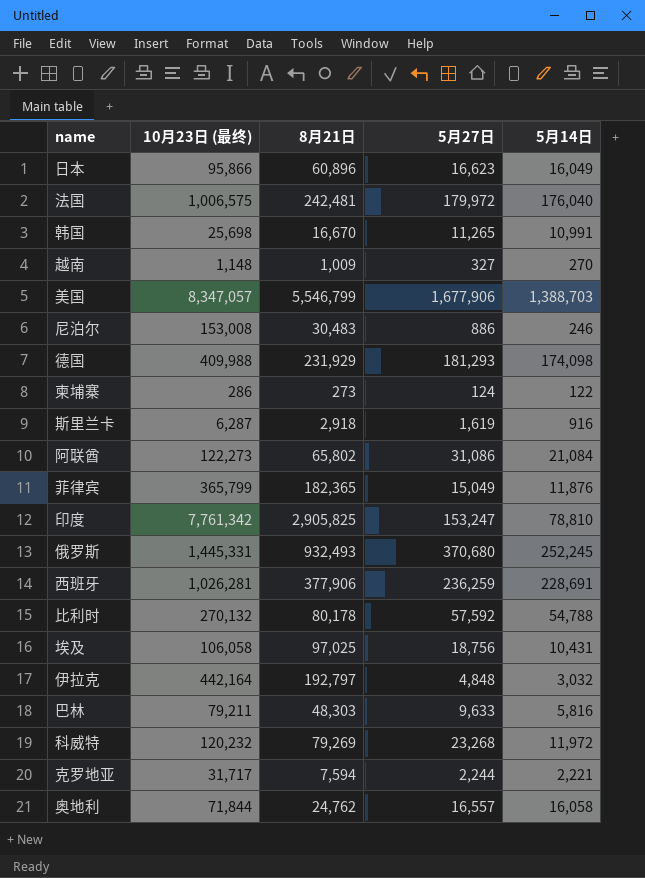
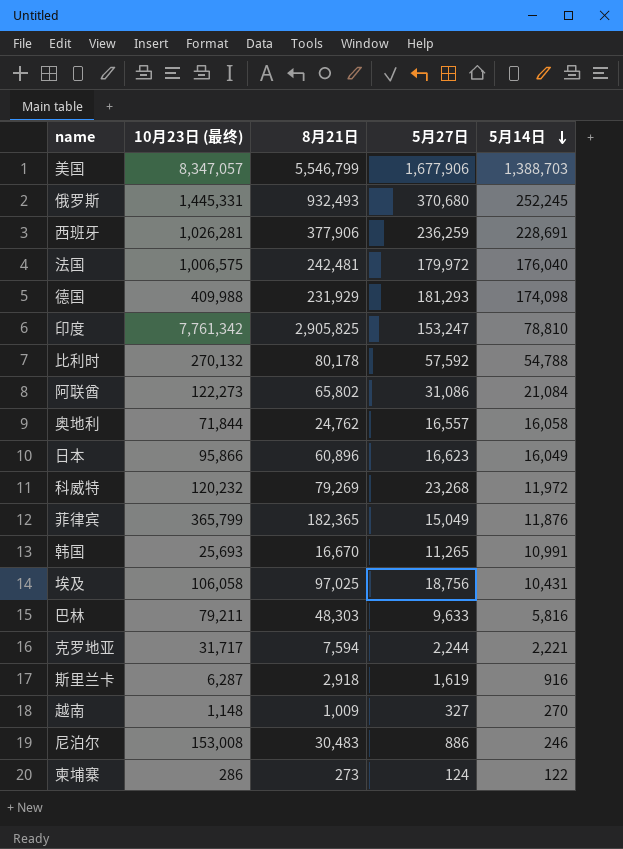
row order: none -> 5月14日 descending
row 伊拉克: 442,164 | 192,797 | 4,848 | 3,032 -> none
韩国 | 10月23日 (最终): 25,698 -> 25,693

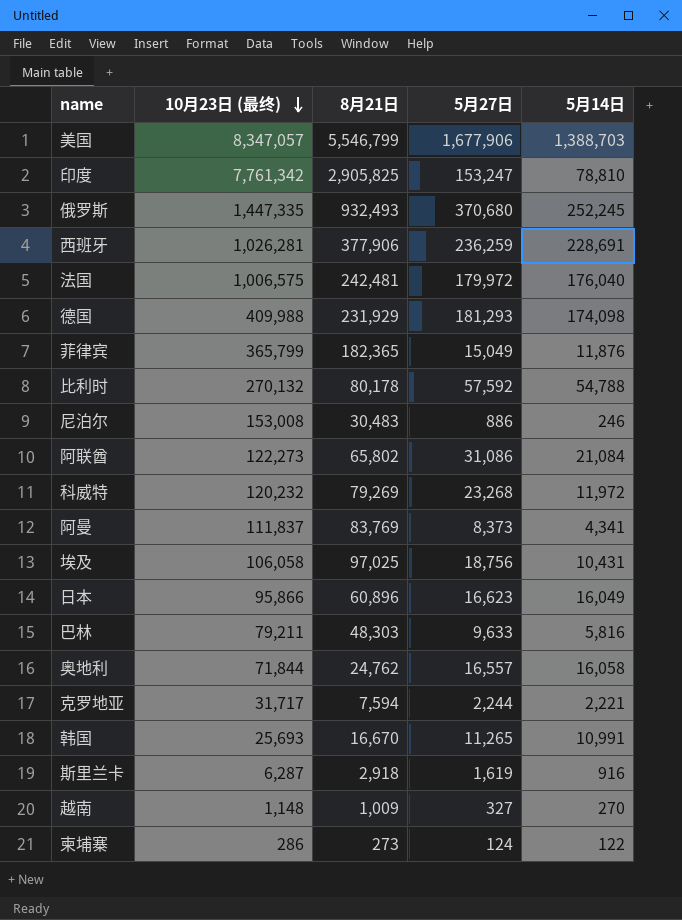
row order: 5月14日 descending -> 10月23日 (最终) descending
俄罗斯 | 10月23日 (最终): 1,445,331 -> 1,447,335
row 阿曼: none -> 111,837 | 83,769 | 8,373 | 4,341

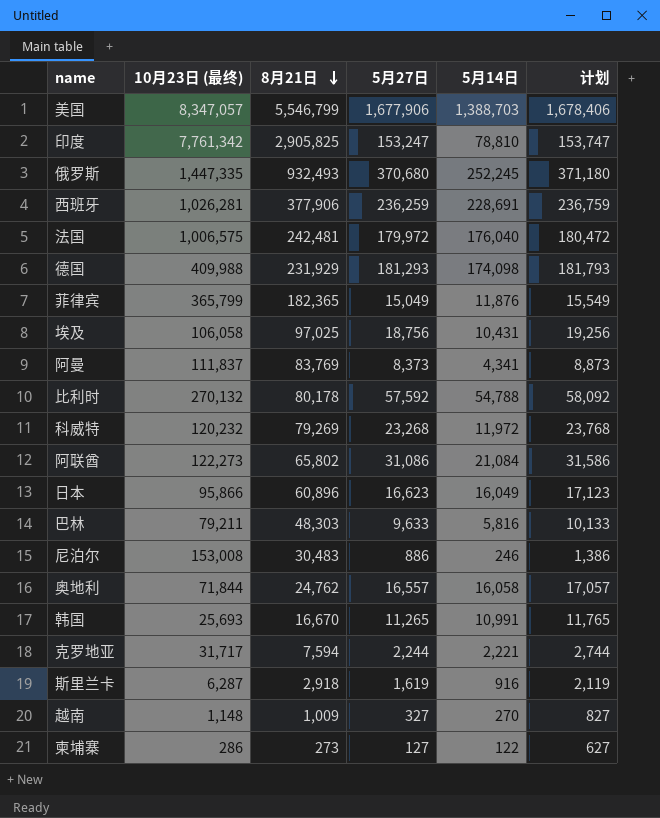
row order: 10月23日 (最终) descending -> 8月21日 descending
column 计划 | formula: none -> [5月27日] + 500
柬埔寨 | 5月27日: 124 -> 127

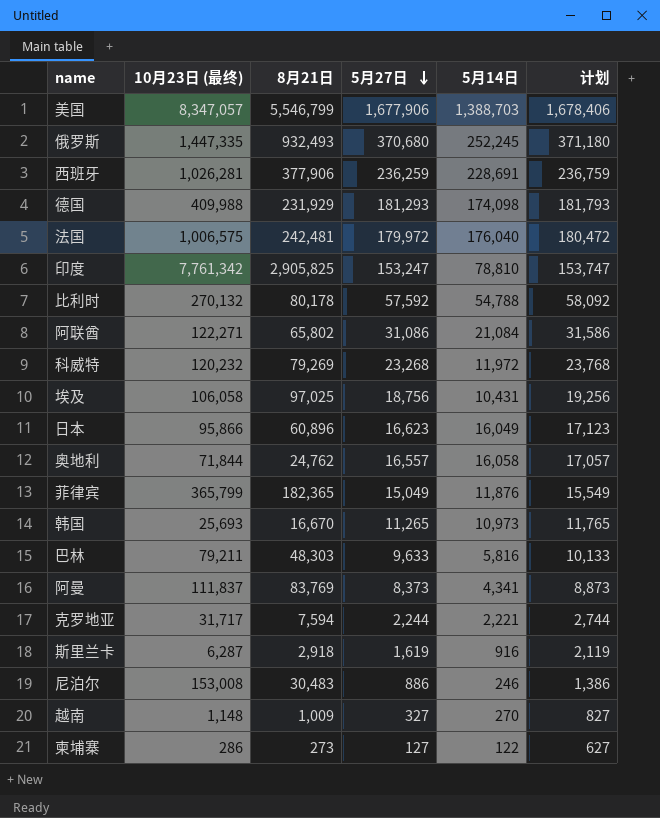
row order: 8月21日 descending -> 5月27日 descending
阿联酋 | 10月23日 (最终): 122,273 -> 122,271
韩国 | 5月14日: 10,991 -> 10,973

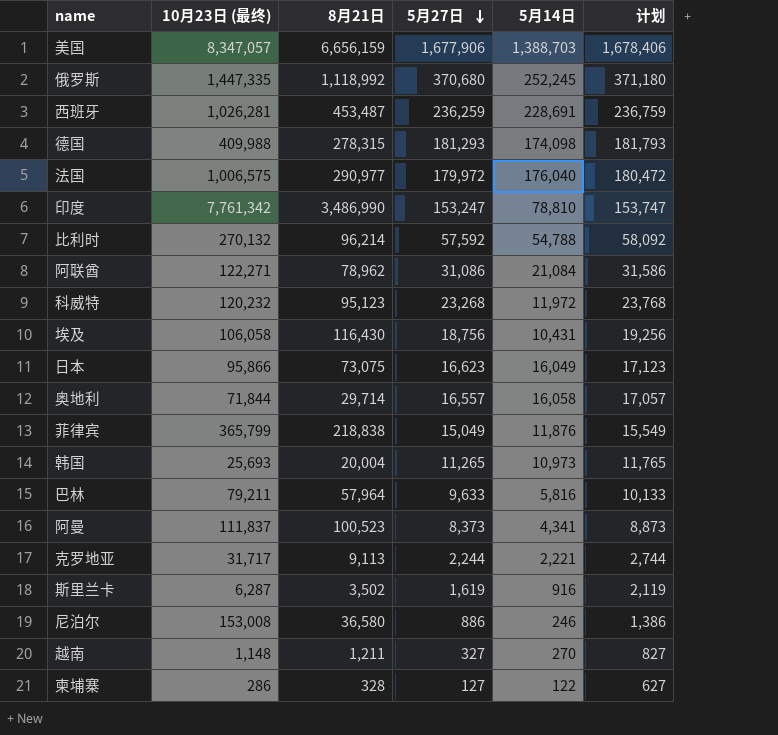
美国 | 8月21日: 5,546,799 -> 6,656,159
俄罗斯 | 8月21日: 932,493 -> 1,118,992
西班牙 | 8月21日: 377,906 -> 453,487
德国 | 8月21日: 231,929 -> 278,315
法国 | 8月21日: 242,481 -> 290,977
印度 | 8月21日: 2,905,825 -> 3,486,990
比利时 | 8月21日: 80,178 -> 96,214
阿联酋 | 8月21日: 65,802 -> 78,962
科威特 | 8月21日: 79,269 -> 95,123
埃及 | 8月21日: 97,025 -> 116,430
日本 | 8月21日: 60,896 -> 73,075
奥地利 | 8月21日: 24,762 -> 29,714
菲律宾 | 8月21日: 182,365 -> 218,838
韩国 | 8月21日: 16,670 -> 20,004
巴林 | 8月21日: 48,303 -> 57,964
阿曼 | 8月21日: 83,769 -> 100,523
克罗地亚 | 8月21日: 7,594 -> 9,113
斯里兰卡 | 8月21日: 2,918 -> 3,502
尼泊尔 | 8月21日: 30,483 -> 36,580
越南 | 8月21日: 1,009 -> 1,211
柬埔寨 | 8月21日: 273 -> 328

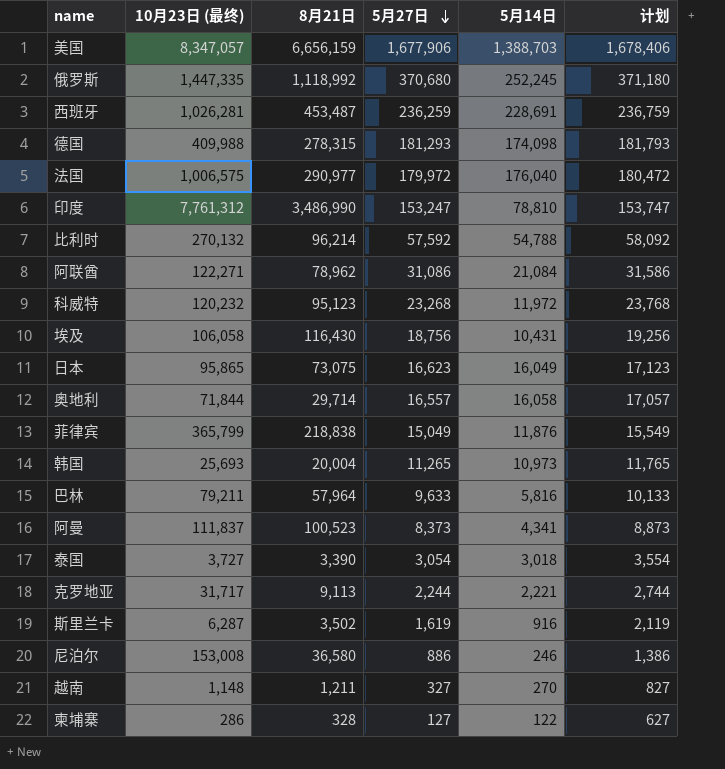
印度 | 10月23日 (最终): 7,761,342 -> 7,761,312
日本 | 10月23日 (最终): 95,866 -> 95,865
row 泰国: none -> 3,727 | 3,390 | 3,054 | 3,018 | 3,554

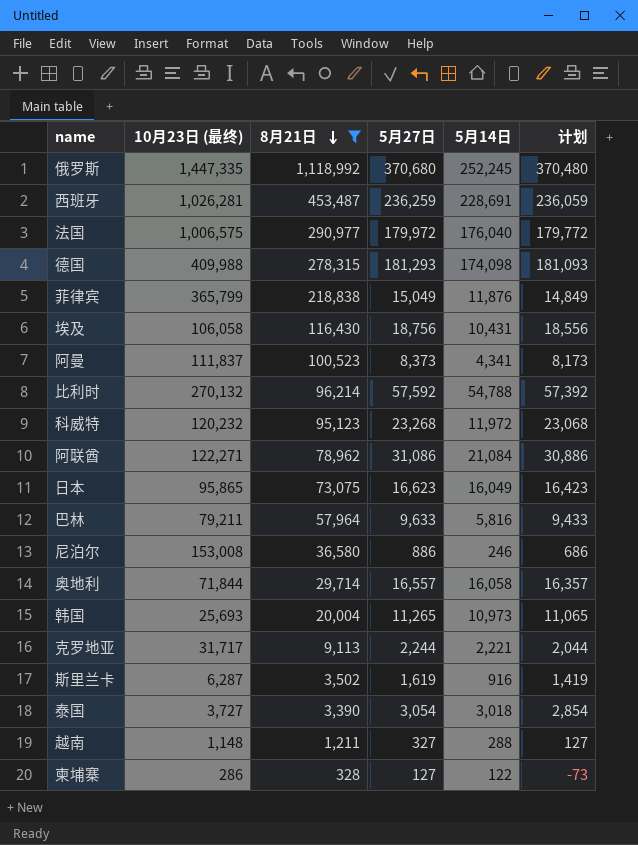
filter: none -> 8月21日 <= 1,118,992
row order: 5月27日 descending -> 8月21日 descending
column 计划 | formula: [5月27日] + 500 -> [5月27日] - 200
越南 | 5月14日: 270 -> 288

